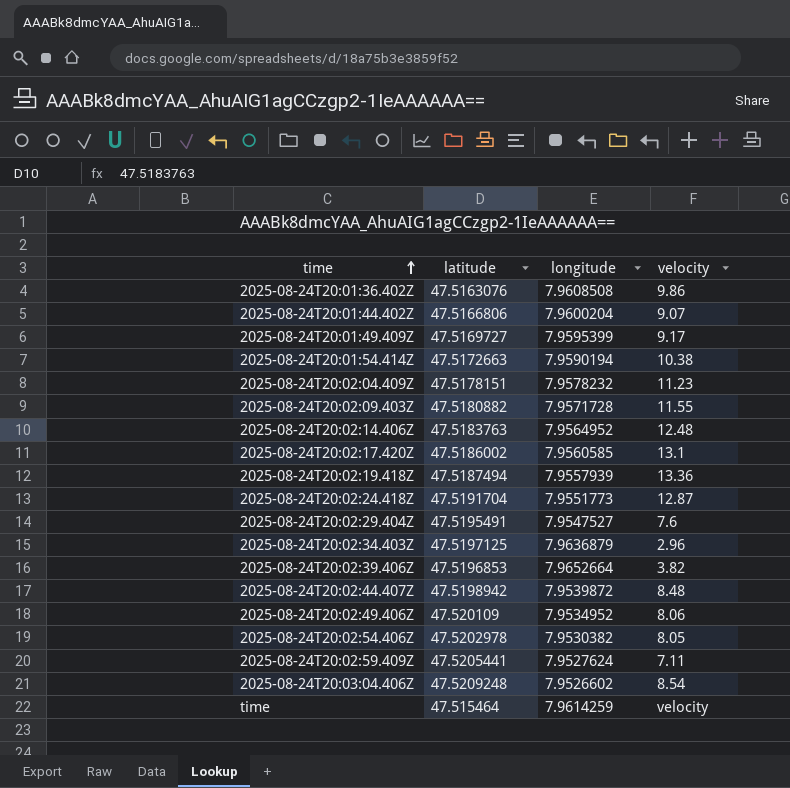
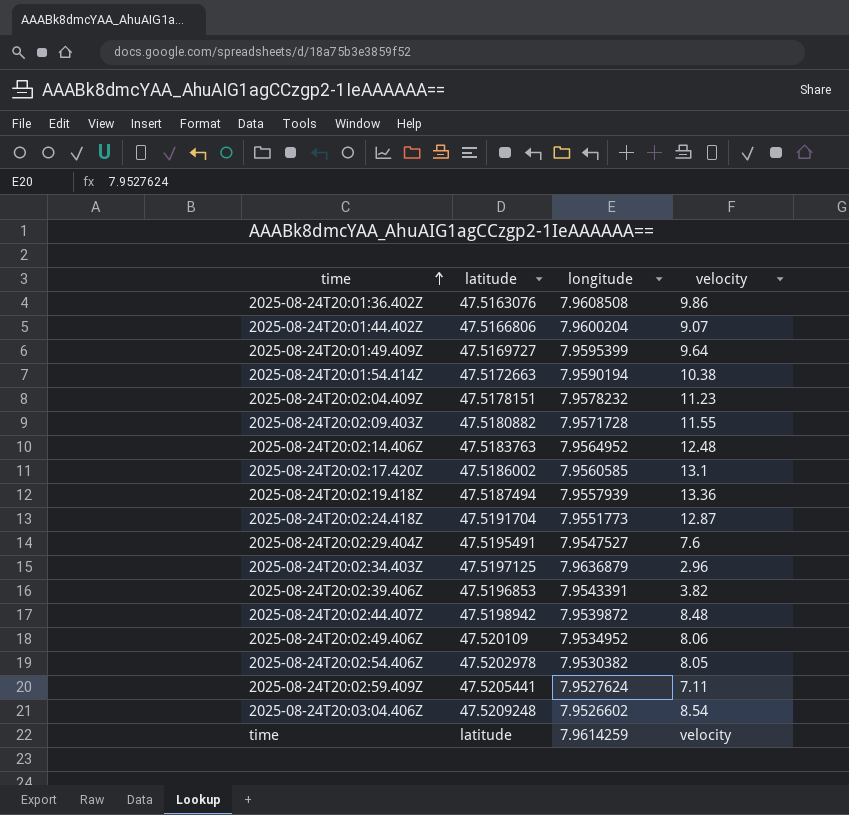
2025-08-24T20:01:49.409Z | velocity: 9.17 -> 9.64
2025-08-24T20:02:39.406Z | longitude: 7.9652664 -> 7.9543391
time | latitude: 47.515464 -> latitude

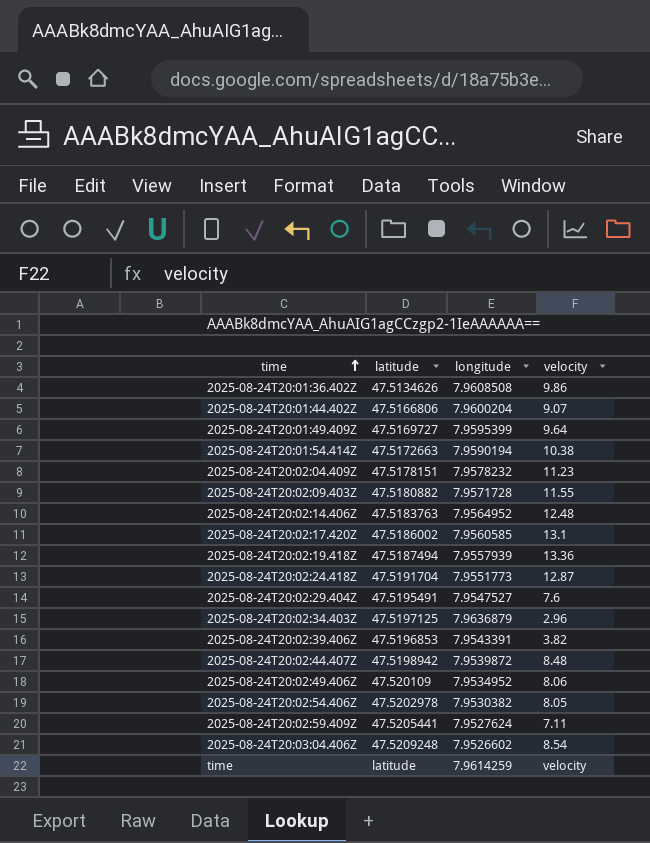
2025-08-24T20:01:36.402Z | latitude: 47.5163076 -> 47.5134626

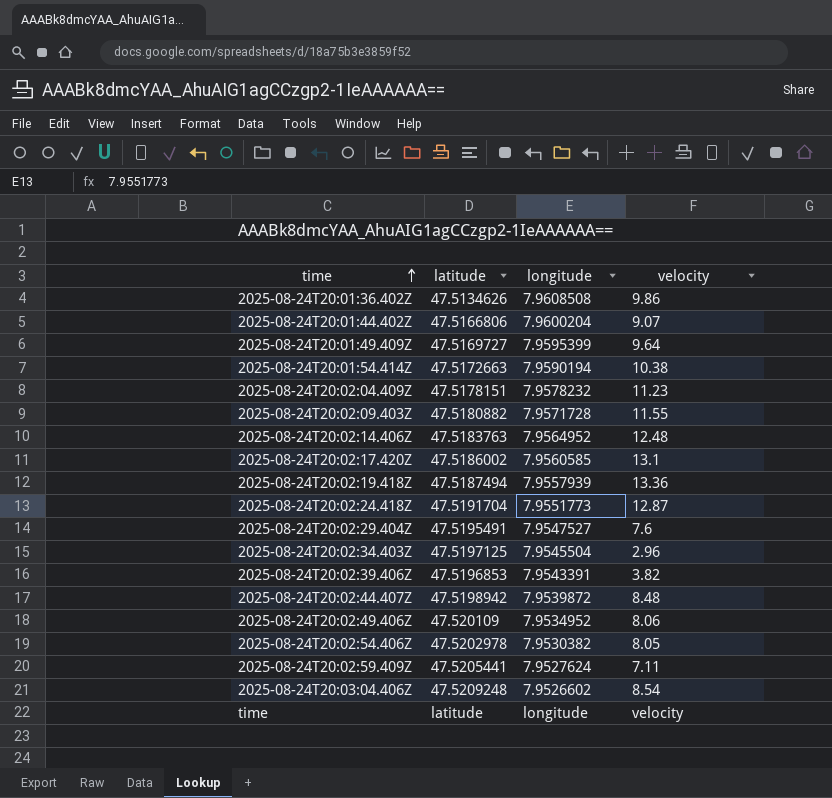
2025-08-24T20:02:34.403Z | longitude: 7.9636879 -> 7.9545504
time | longitude: 7.9614259 -> longitude

